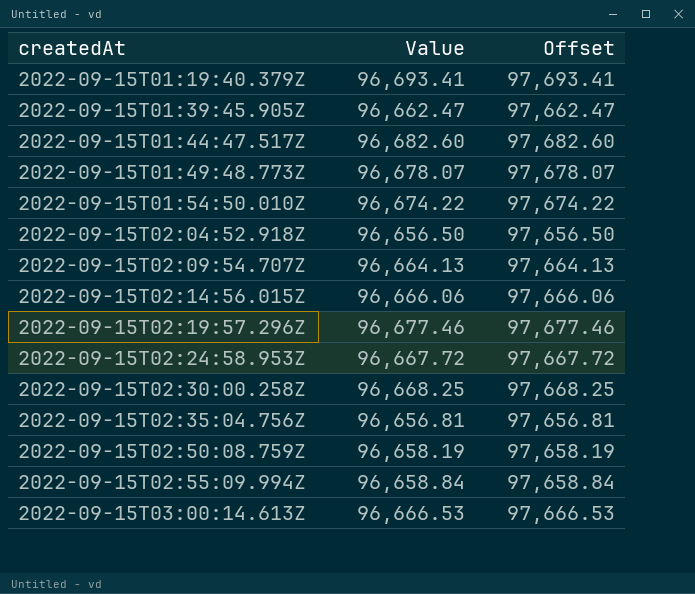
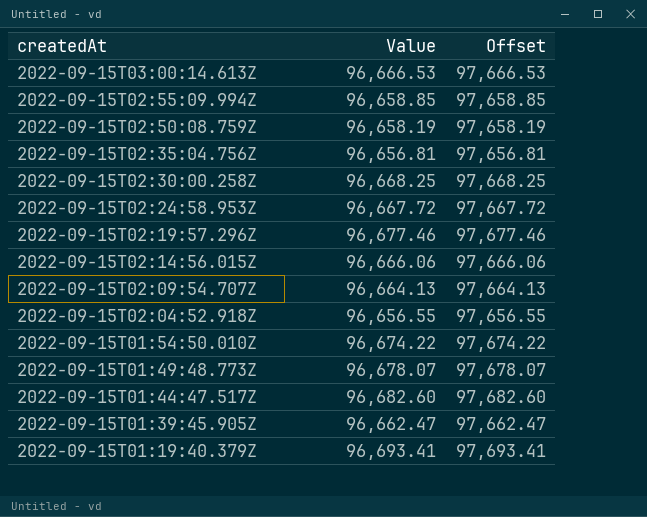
row order: createdAt ascending -> createdAt descending
2022-09-15T02:55:09.994Z | Value: 96,658.84 -> 96,658.85
2022-09-15T02:55:09.994Z | Offset: 97,658.84 -> 97,658.85
2022-09-15T02:04:52.918Z | Value: 96,656.50 -> 96,656.55
2022-09-15T02:04:52.918Z | Offset: 97,656.50 -> 97,656.55

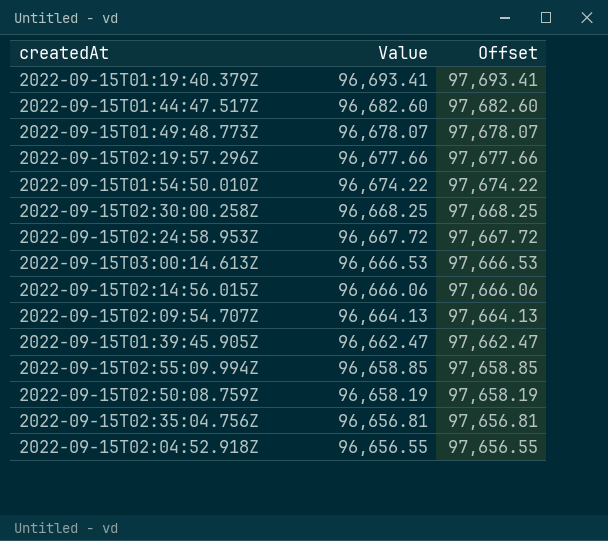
row order: createdAt descending -> Value descending
2022-09-15T02:19:57.296Z | Value: 96,677.46 -> 96,677.66
2022-09-15T02:19:57.296Z | Offset: 97,677.46 -> 97,677.66

